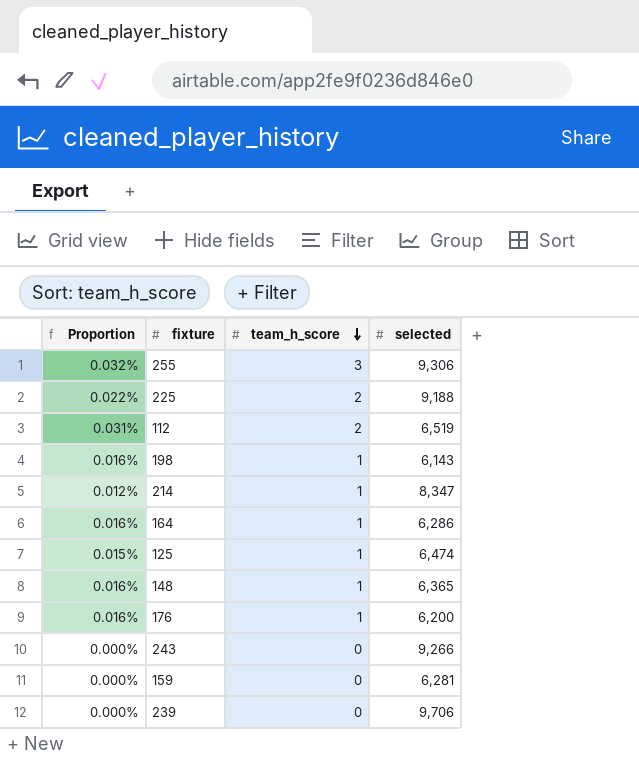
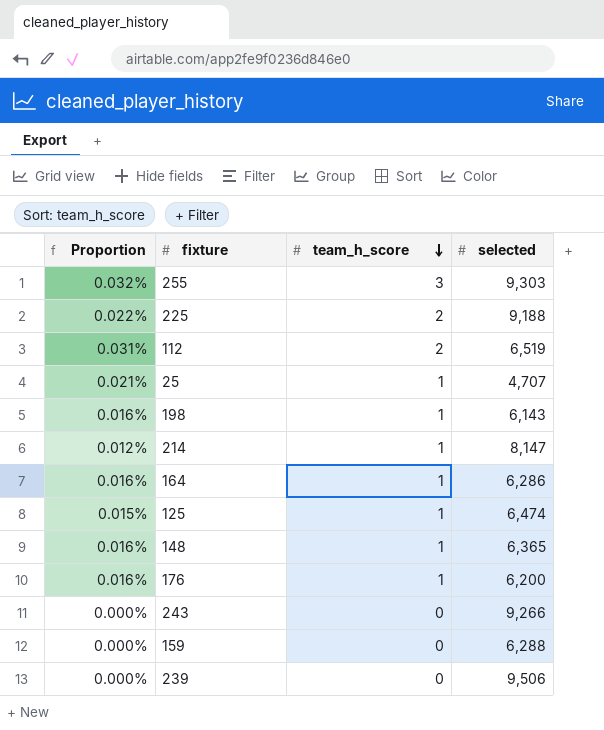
255 | selected: 9,306 -> 9,303
row 25: none -> 0.021% | 1 | 4,707
214 | selected: 8,347 -> 8,147
159 | selected: 6,281 -> 6,288
239 | selected: 9,706 -> 9,506

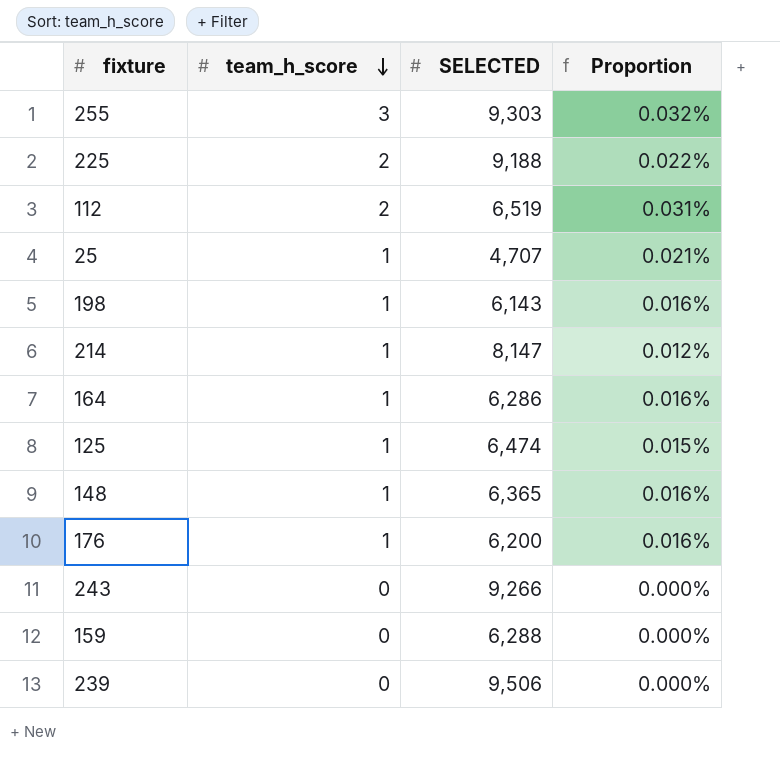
column name: selected -> SELECTED
column Proportion | position: 1 -> 4

